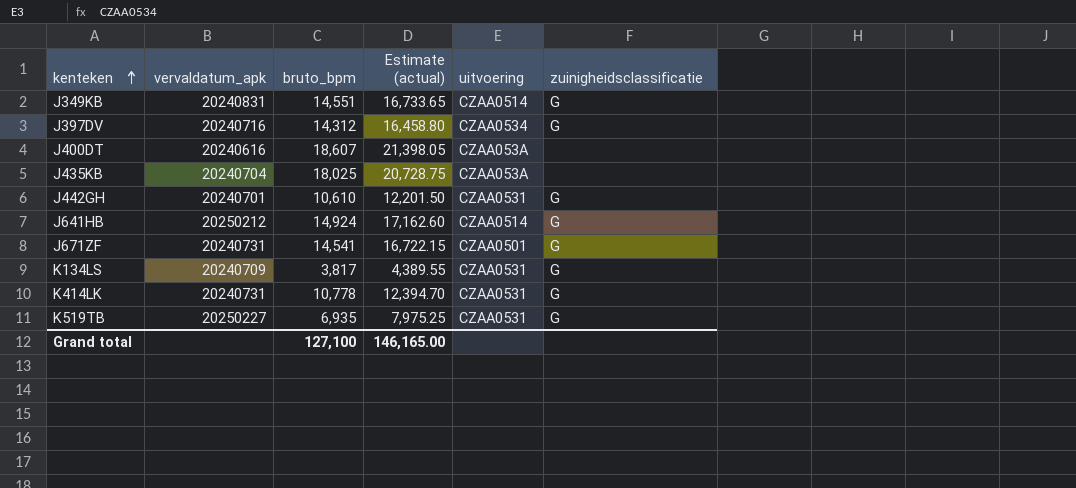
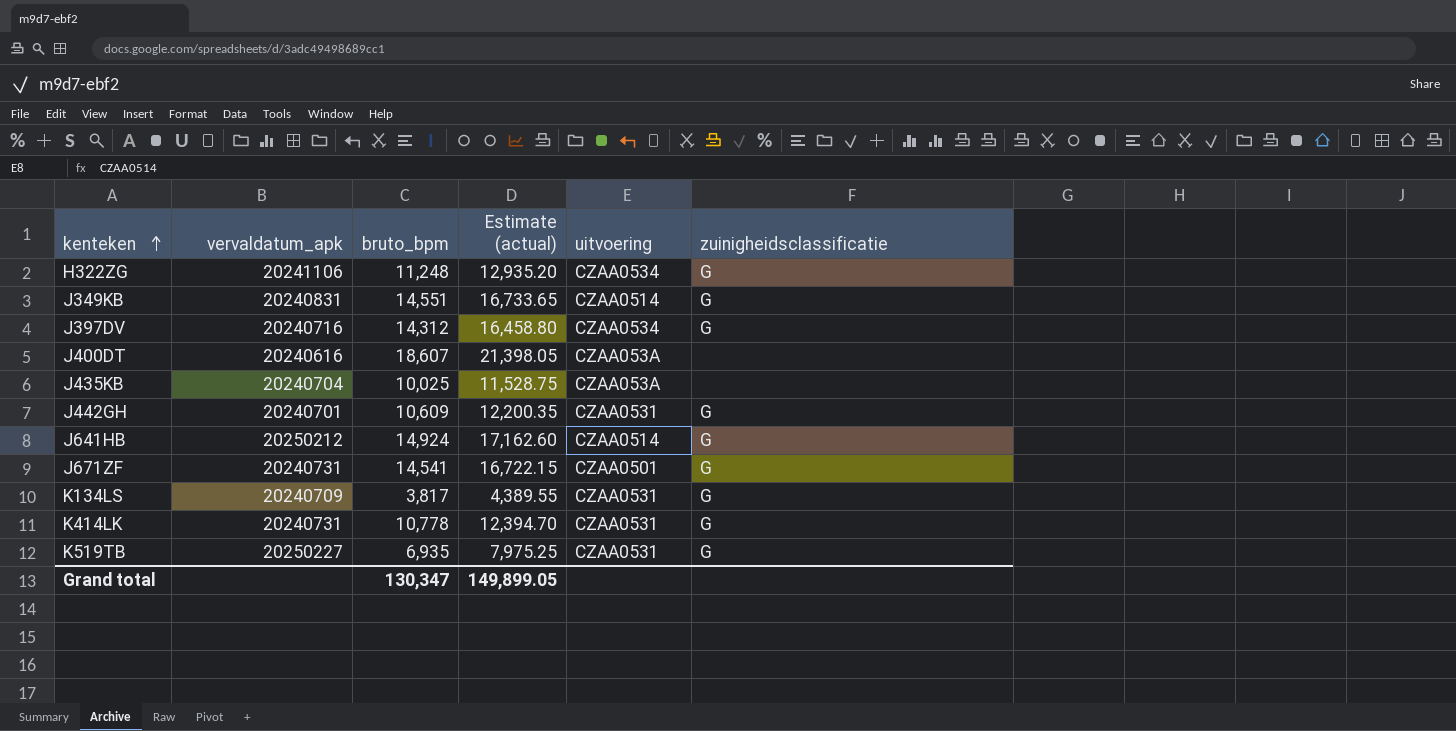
row H322ZG: none -> 20241106 | 11,248 | 12,935.20 | CZAA0534 | G
J435KB | bruto_bpm: 18,025 -> 10,025
J435KB | Estimate (actual): 20,728.75 -> 11,528.75
J442GH | bruto_bpm: 10,610 -> 10,609
J442GH | Estimate (actual): 12,201.50 -> 12,200.35
Grand total | bruto_bpm: 127,100 -> 130,347
Grand total | Estimate (actual): 146,165.00 -> 149,899.05

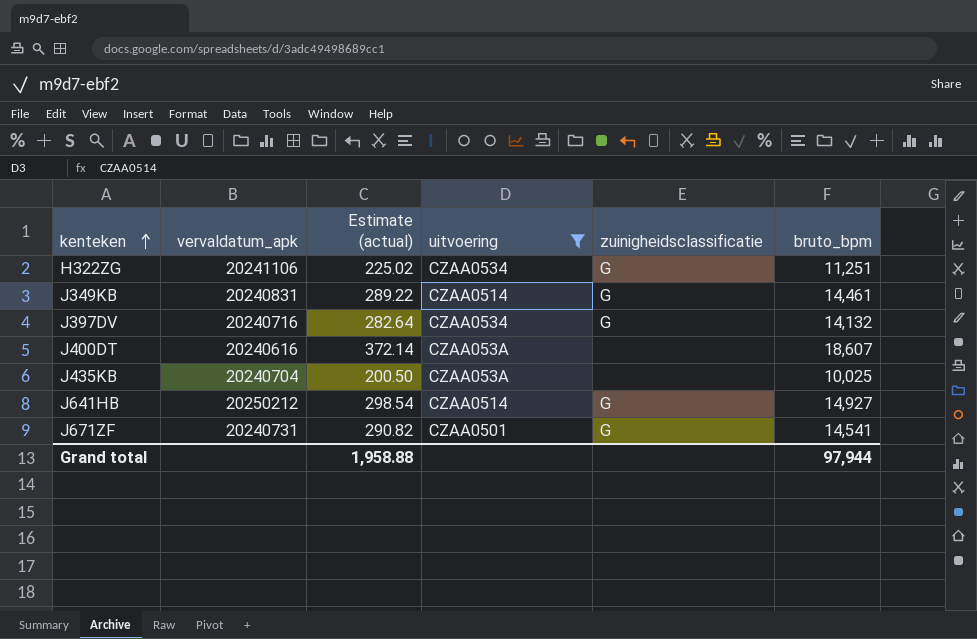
filter: none -> uitvoering != CZAA0531
column Estimate (actual) | formula: [bruto_bpm] * 1.15 -> [bruto_bpm] * 0.02
column bruto_bpm | position: 3 -> 6
H322ZG | bruto_bpm: 11,248 -> 11,251
J349KB | bruto_bpm: 14,551 -> 14,461
J397DV | bruto_bpm: 14,312 -> 14,132
J641HB | bruto_bpm: 14,924 -> 14,927
Grand total | Estimate (actual): 149,899.05 -> 1,958.88
Grand total | bruto_bpm: 130,347 -> 97,944

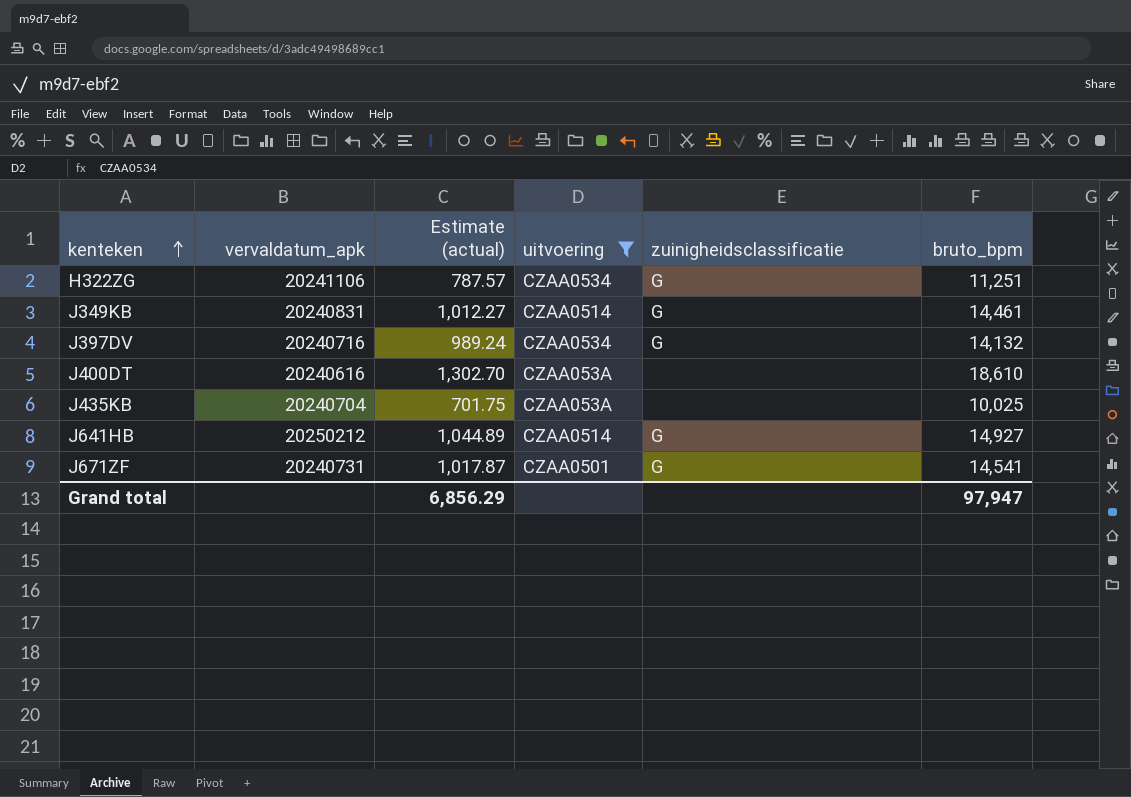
column Estimate (actual) | formula: [bruto_bpm] * 0.02 -> [bruto_bpm] * 0.07
J400DT | bruto_bpm: 18,607 -> 18,610
Grand total | Estimate (actual): 1,958.88 -> 6,856.29
Grand total | bruto_bpm: 97,944 -> 97,947

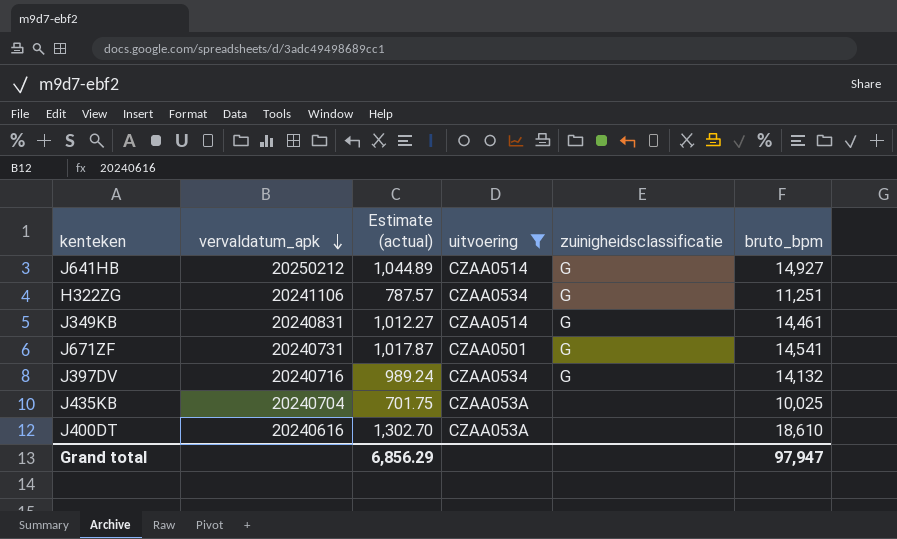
row order: kenteken ascending -> vervaldatum_apk descending

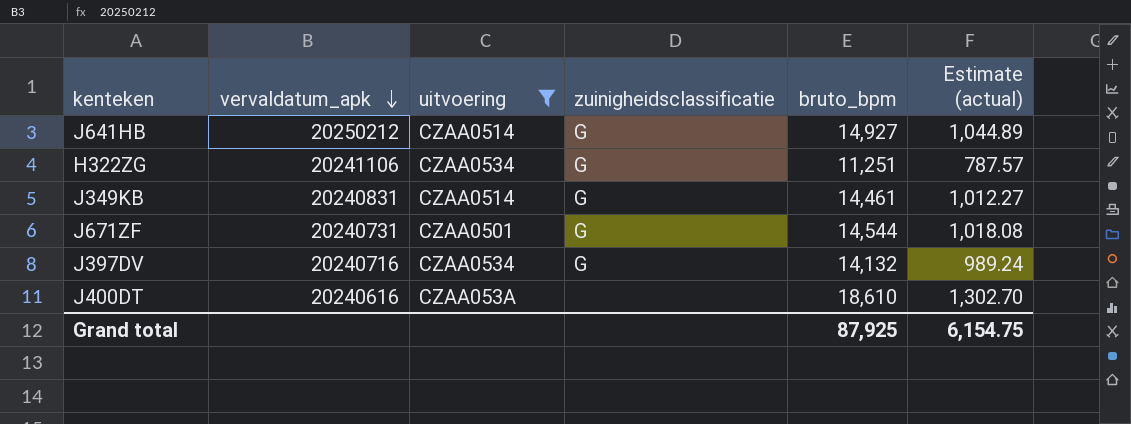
column Estimate (actual) | position: 3 -> 6
row J435KB: 20240704 | 701.75 | CZAA053A | none | 10,025 -> none
J671ZF | bruto_bpm: 14,541 -> 14,544
J671ZF | Estimate (actual): 1,017.87 -> 1,018.08
Grand total | bruto_bpm: 97,947 -> 87,925
Grand total | Estimate (actual): 6,856.29 -> 6,154.75

